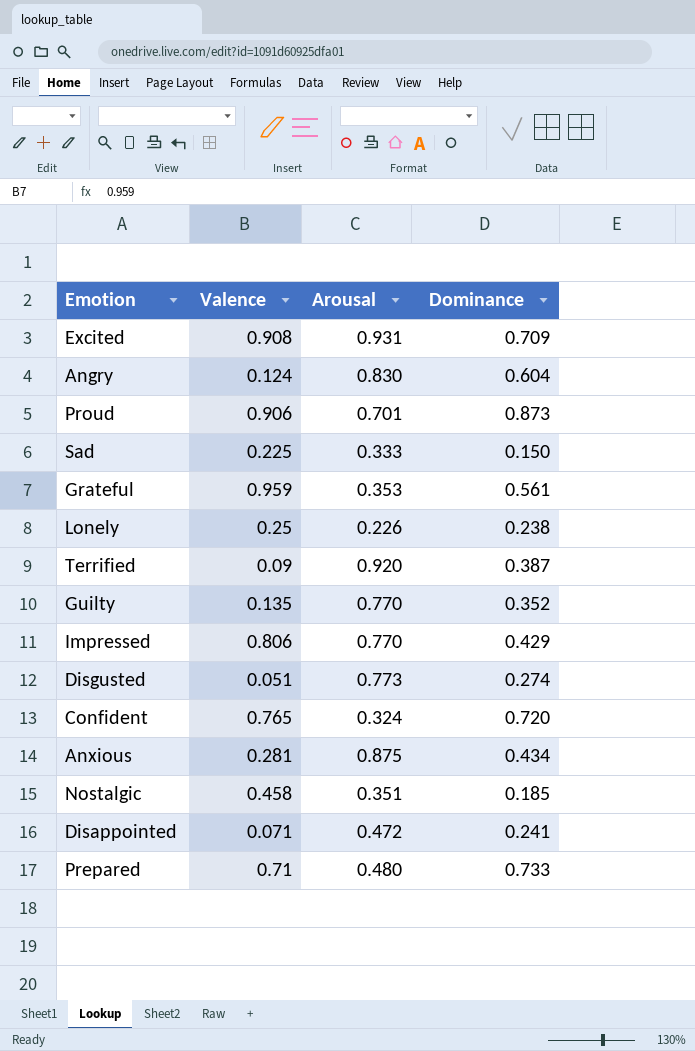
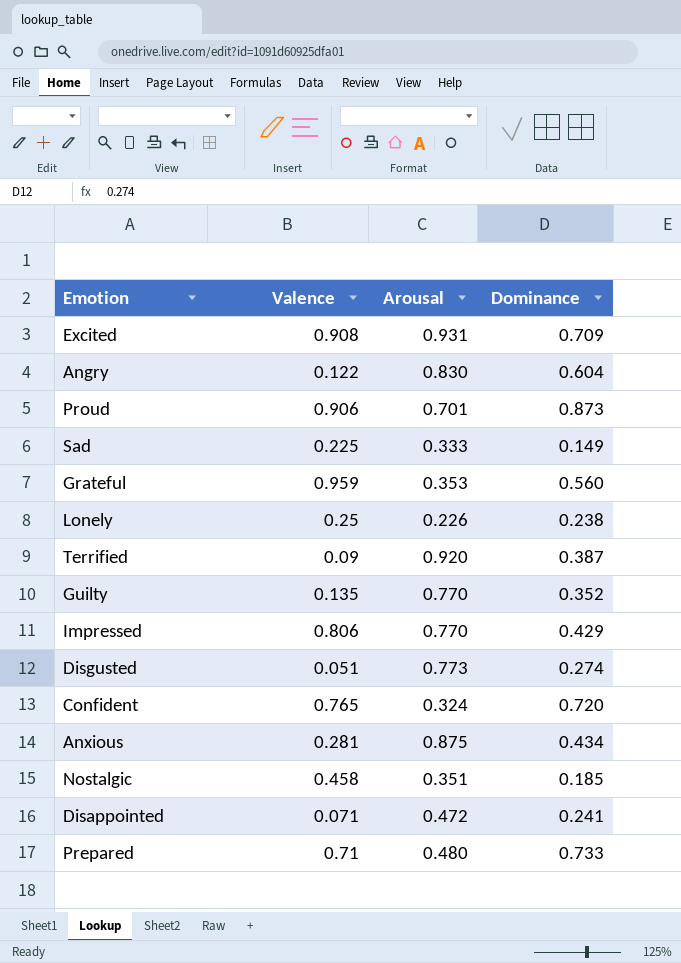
Angry | Valence: 0.124 -> 0.122
Sad | Dominance: 0.150 -> 0.149
Grateful | Dominance: 0.561 -> 0.560

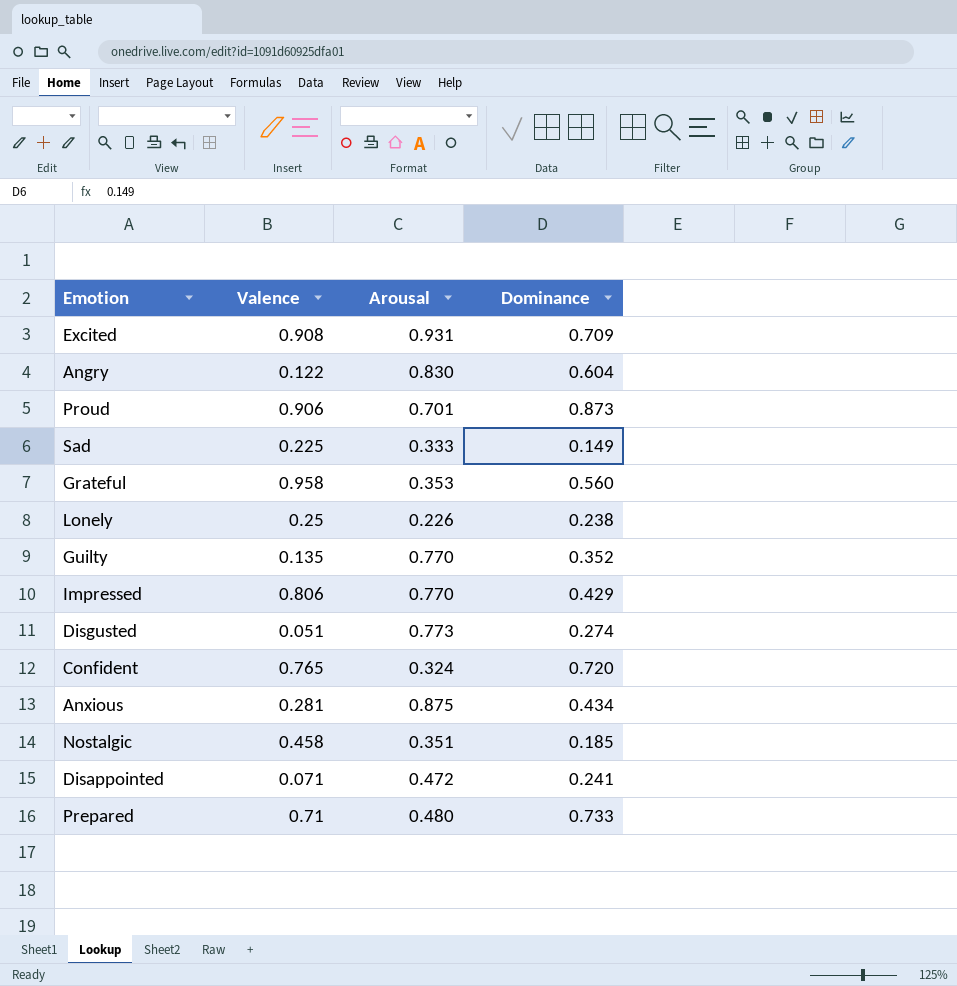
row Terrified: 0.09 | 0.920 | 0.387 -> none
Grateful | Valence: 0.959 -> 0.958

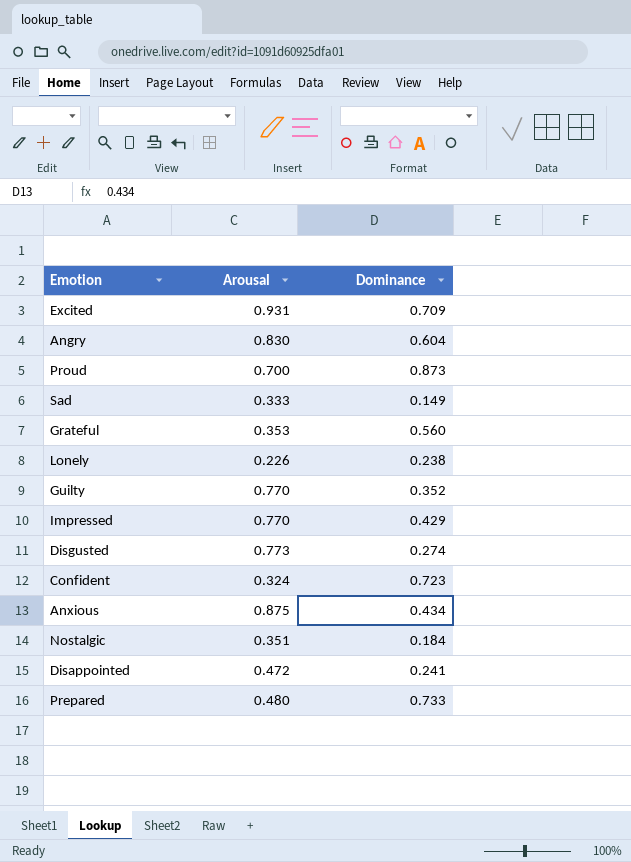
column Valence | position: 2 -> none
Proud | Arousal: 0.701 -> 0.700
Confident | Dominance: 0.720 -> 0.723
Nostalgic | Dominance: 0.185 -> 0.184

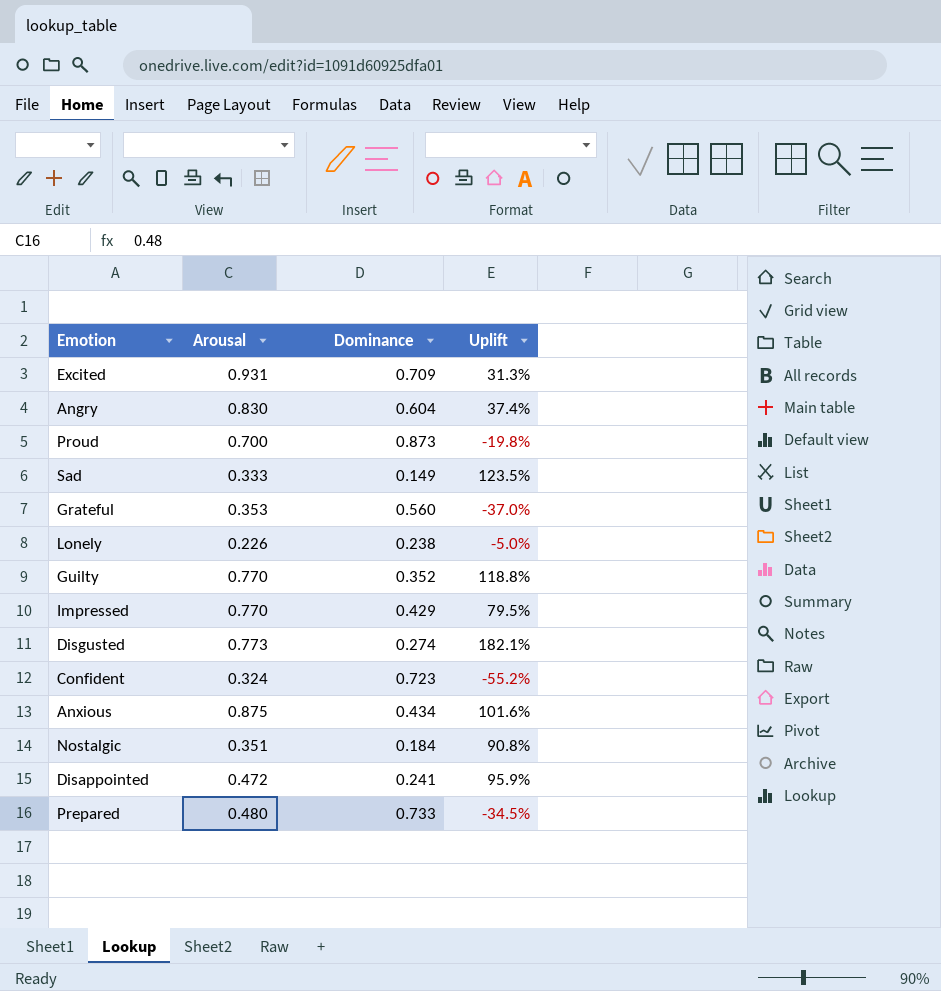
column Uplift | formula: none -> ([Arousal] - [Dominance]) / [Dominance]

